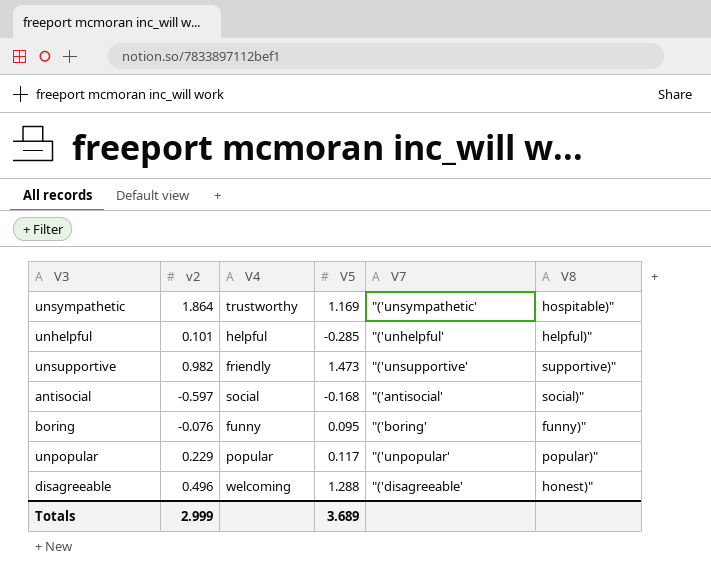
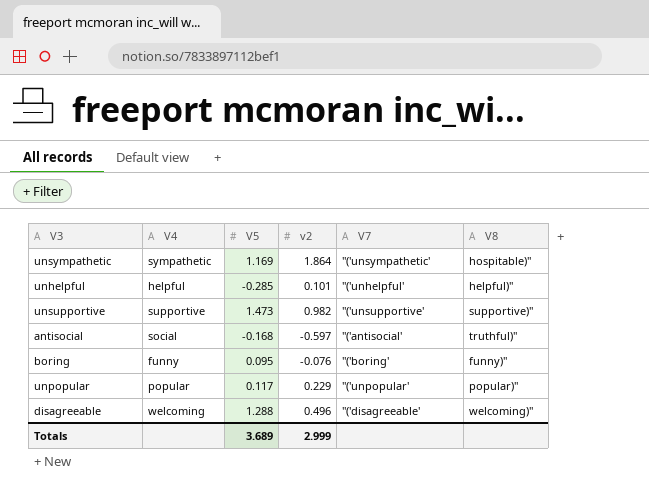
column v2 | position: 2 -> 4
unsympathetic | V4: trustworthy -> sympathetic
unsupportive | V4: friendly -> supportive
antisocial | V8: social)" -> truthful)"
disagreeable | V8: honest)" -> welcoming)"

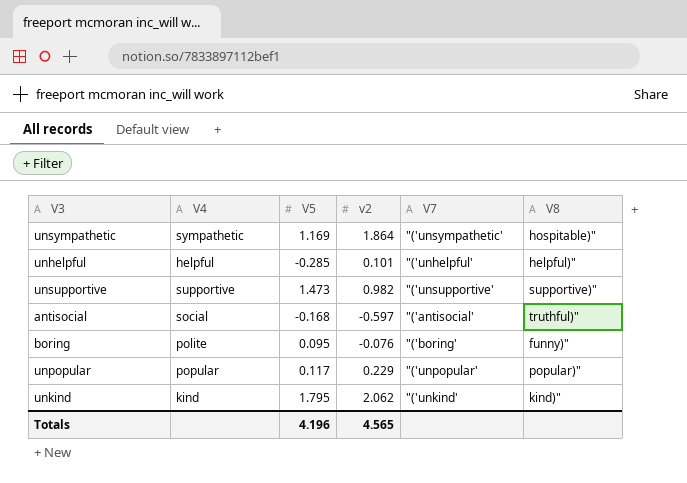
row disagreeable: welcoming | 1.288 | 0.496 | "('disagreeable' | welcoming)" -> none
boring | V4: funny -> polite
row unkind: none -> kind | 1.795 | 2.062 | "('unkind' | kind)"
Totals | V5: 3.689 -> 4.196
Totals | v2: 2.999 -> 4.565

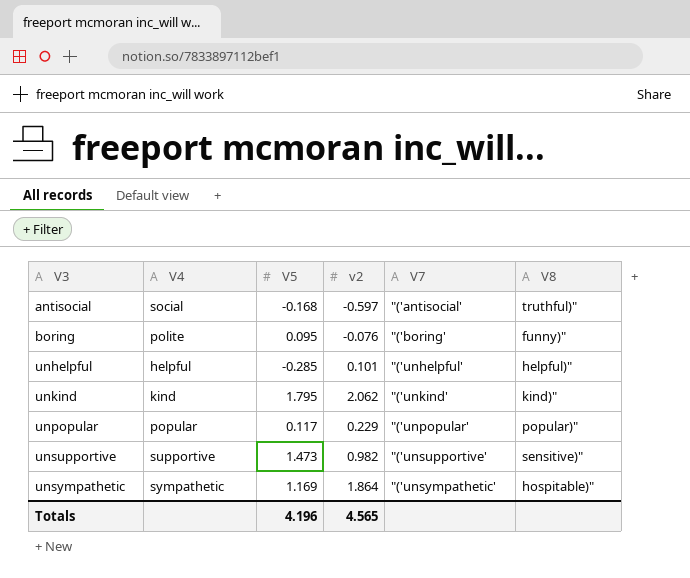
row order: none -> V3 ascending
unsupportive | V8: supportive)" -> sensitive)"

